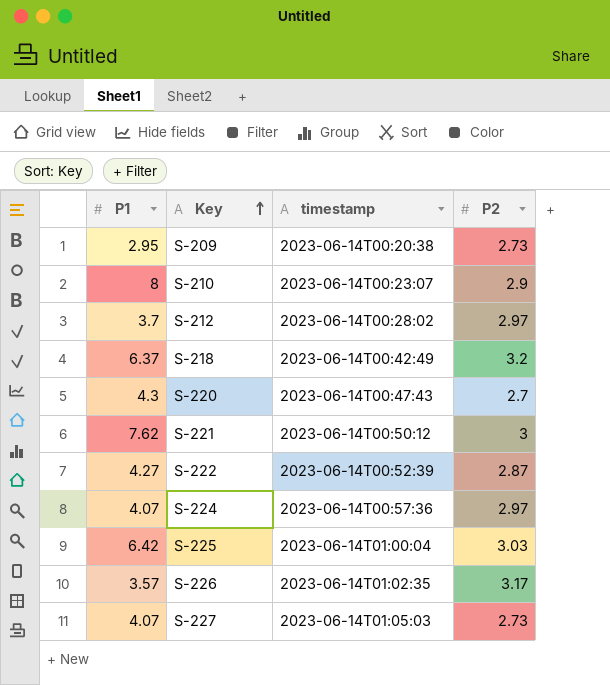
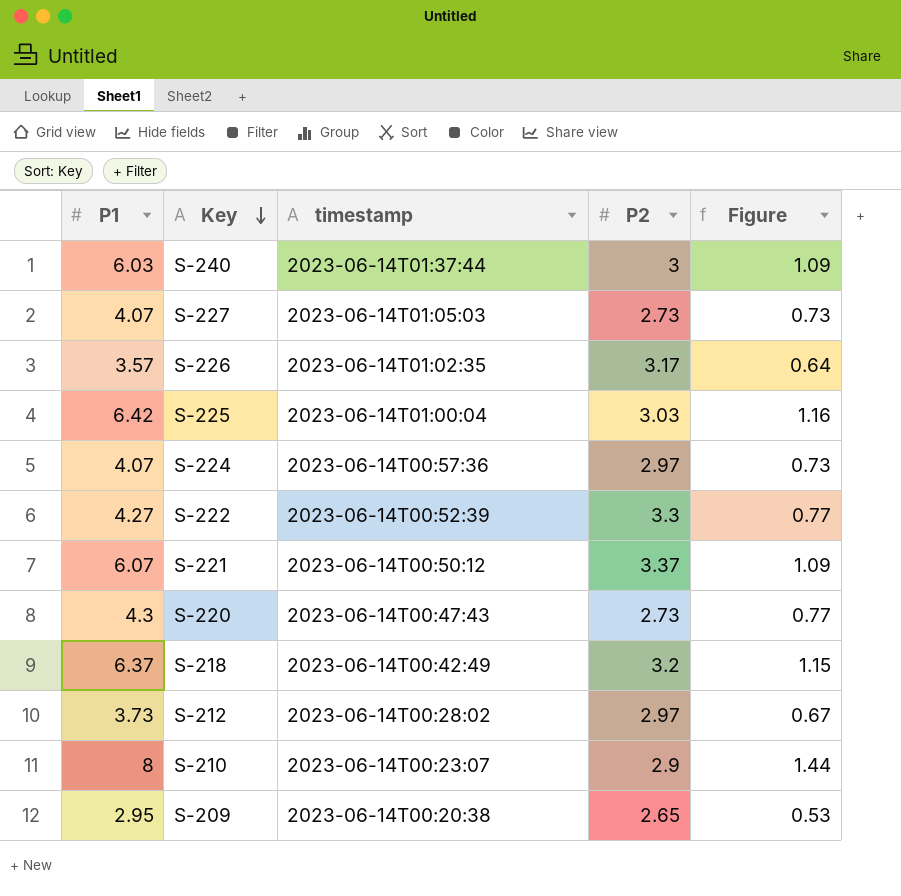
row order: Key ascending -> Key descending
column Figure | formula: none -> [P1] * 0.18
row S-240: none -> 6.03 | 2023-06-14T01:37:44 | 3 | 1.09
S-222 | P2: 2.87 -> 3.3
S-221 | P1: 7.62 -> 6.07
S-221 | P2: 3 -> 3.37
S-220 | P2: 2.7 -> 2.73
S-212 | P1: 3.7 -> 3.73
S-209 | P2: 2.73 -> 2.65

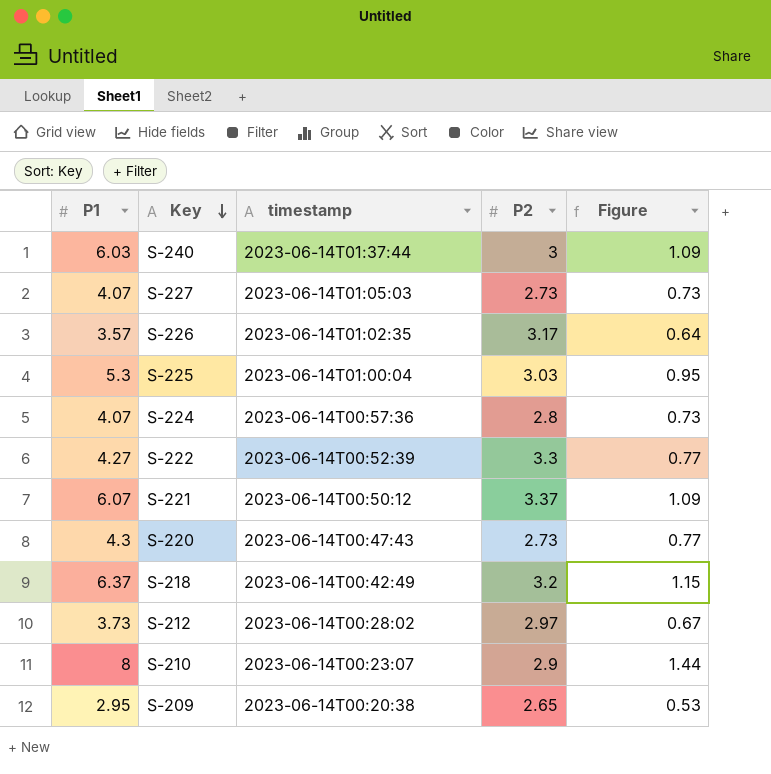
S-225 | P1: 6.42 -> 5.3
S-225 | Figure: 1.16 -> 0.95
S-224 | P2: 2.97 -> 2.8

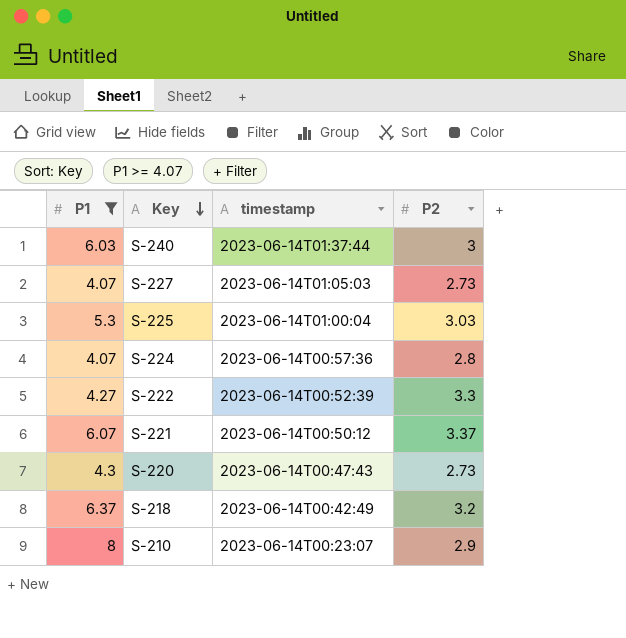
filter: none -> P1 >= 4.07
column Figure | formula: [P1] * 0.18 -> none

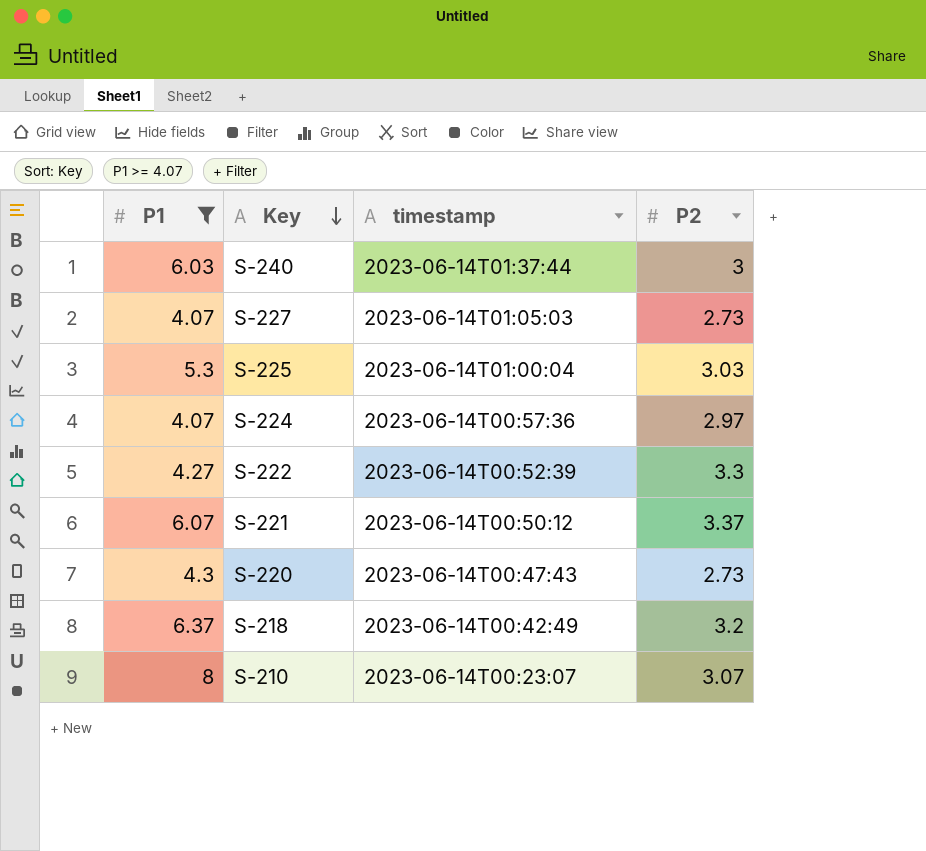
S-224 | P2: 2.8 -> 2.97
S-210 | P2: 2.9 -> 3.07

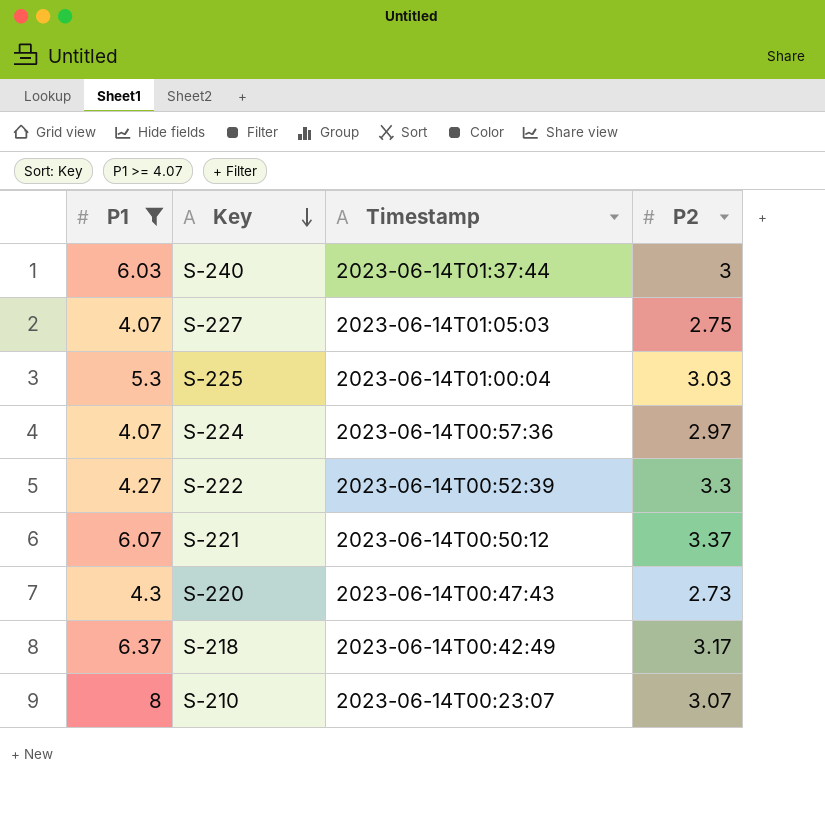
column name: timestamp -> Timestamp
S-227 | P2: 2.73 -> 2.75
S-218 | P2: 3.2 -> 3.17

